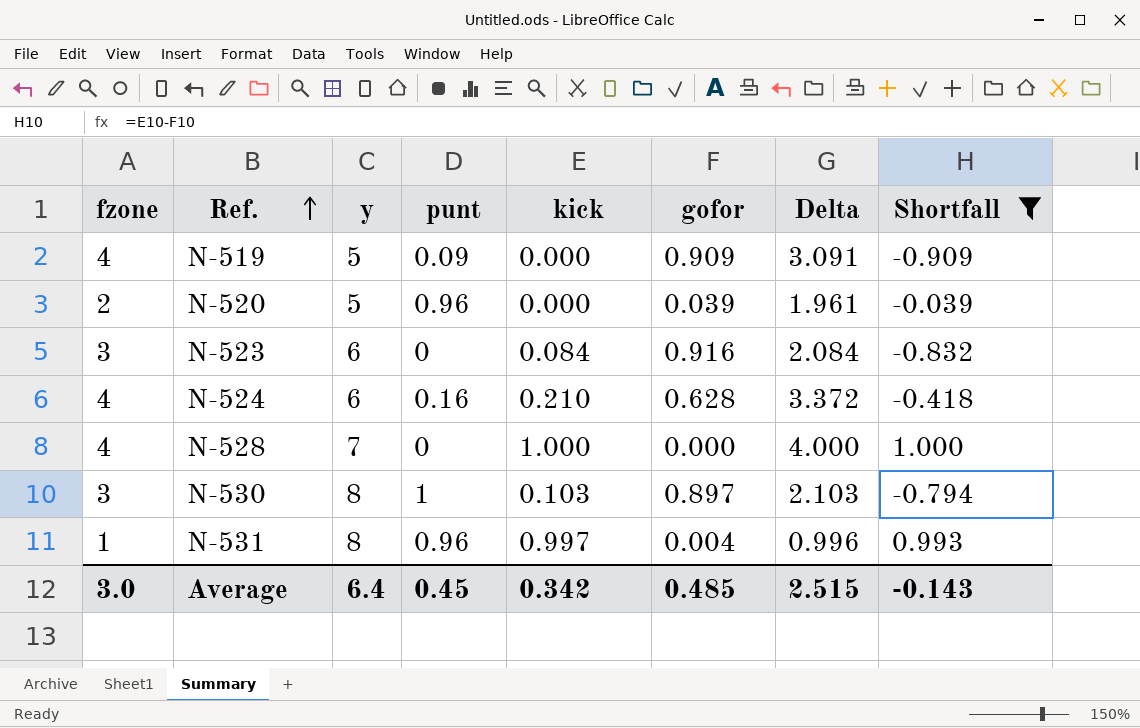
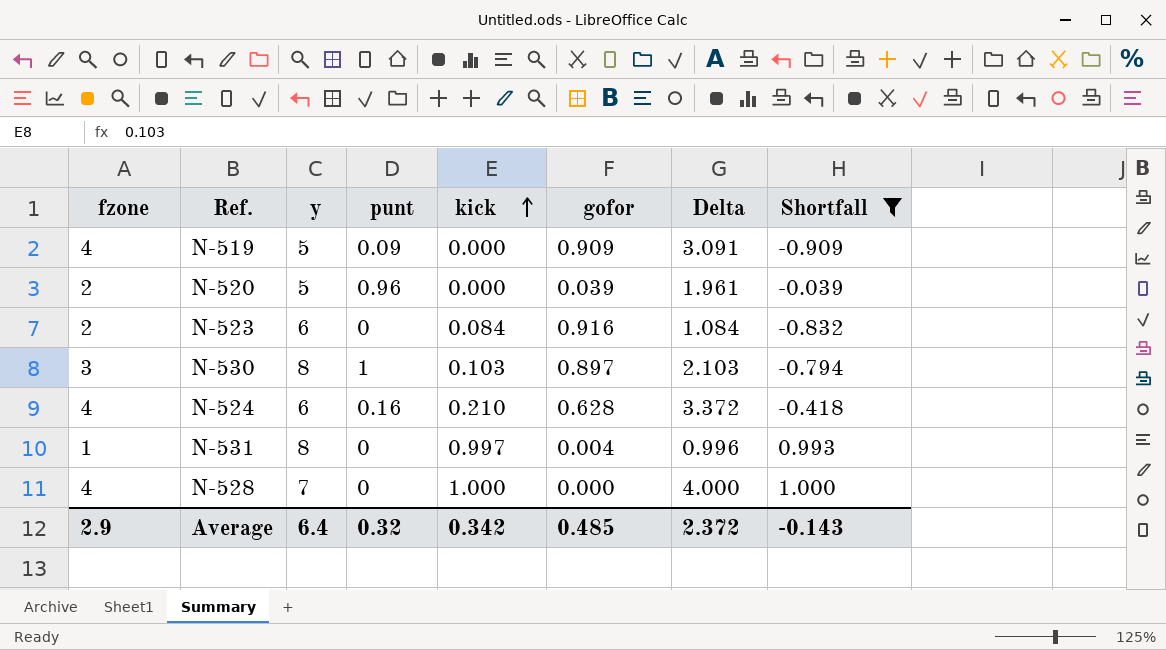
row order: Ref. ascending -> kick ascending
N-523 | fzone: 3 -> 2
N-523 | Delta: 2.084 -> 1.084
N-531 | punt: 0.96 -> 0
Average | fzone: 3.0 -> 2.9
Average | punt: 0.45 -> 0.32
Average | Delta: 2.515 -> 2.372

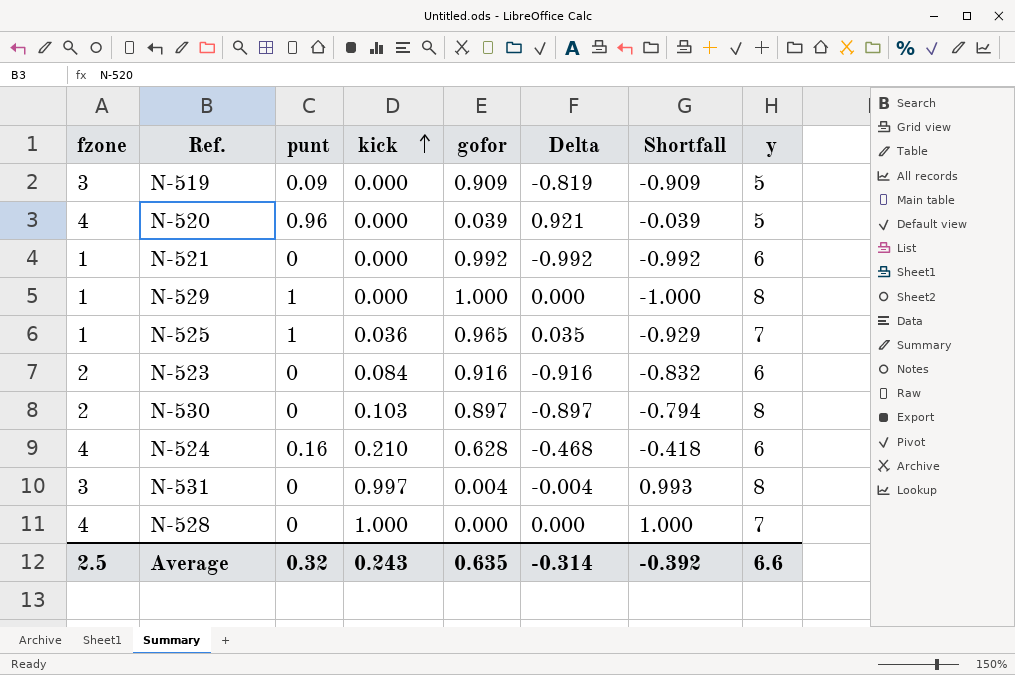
filter: Shortfall >= -0.909 -> none
column Delta | formula: [fzone] - [gofor] -> [punt] - [gofor]
column y | position: 3 -> 8
N-519 | fzone: 4 -> 3
N-520 | fzone: 2 -> 4
N-530 | fzone: 3 -> 2
N-530 | punt: 1 -> 0
N-531 | fzone: 1 -> 3
Average | fzone: 2.9 -> 2.5
Average | kick: 0.342 -> 0.243
Average | gofor: 0.485 -> 0.635
Average | Delta: 2.372 -> -0.314
Average | Shortfall: -0.143 -> -0.392
Average | y: 6.4 -> 6.6

